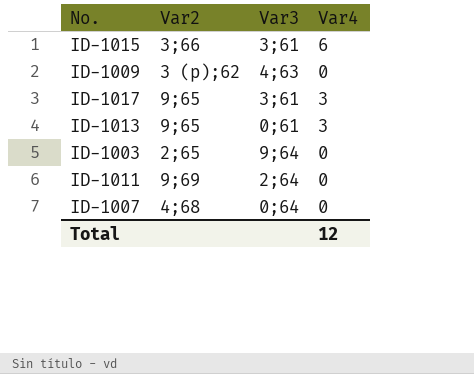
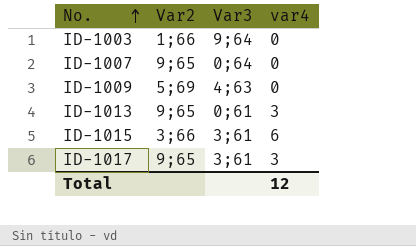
row order: none -> No. ascending
column name: Var4 -> var4
row ID-1011: 9;69 | 2;64 | 0 -> none
ID-1003 | Var2: 2;65 -> 1;66
ID-1007 | Var2: 4;68 -> 9;65
ID-1009 | Var2: 3 (p);62 -> 5;69

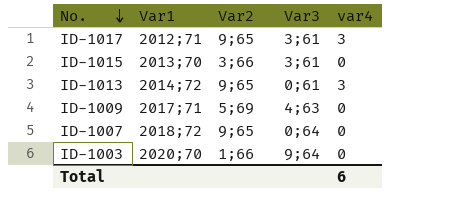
row order: No. ascending -> No. descending
column Var1 | position: none -> 2
ID-1015 | var4: 6 -> 0
Total | var4: 12 -> 6

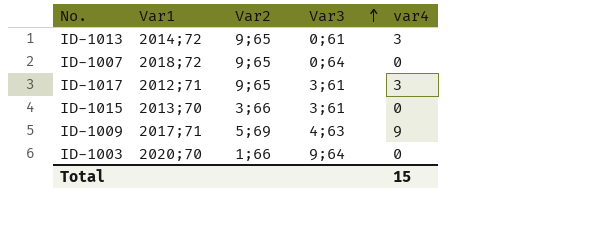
row order: No. descending -> Var3 ascending
ID-1009 | var4: 0 -> 9
Total | var4: 6 -> 15

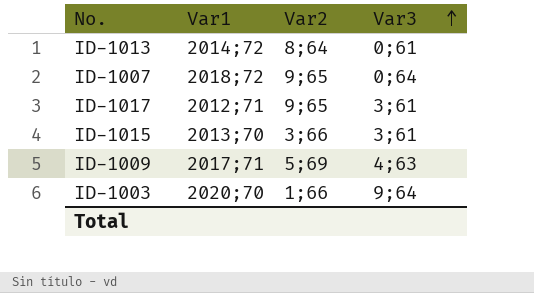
column var4 | position: 5 -> none
ID-1013 | Var2: 9;65 -> 8;64

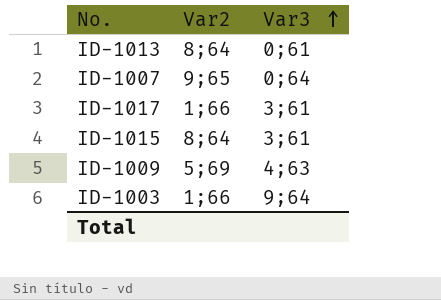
column Var1 | position: 2 -> none
ID-1017 | Var2: 9;65 -> 1;66
ID-1015 | Var2: 3;66 -> 8;64

